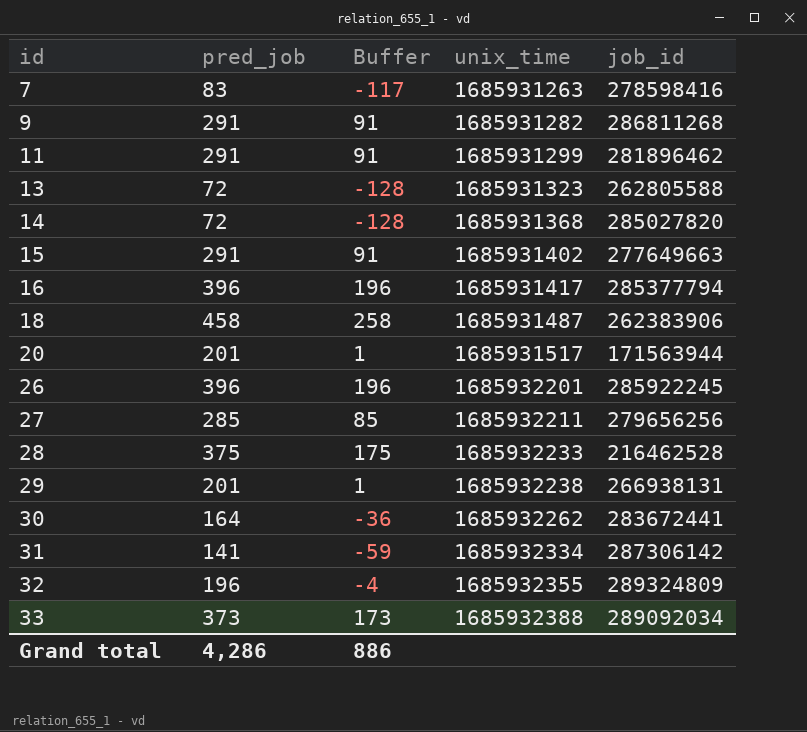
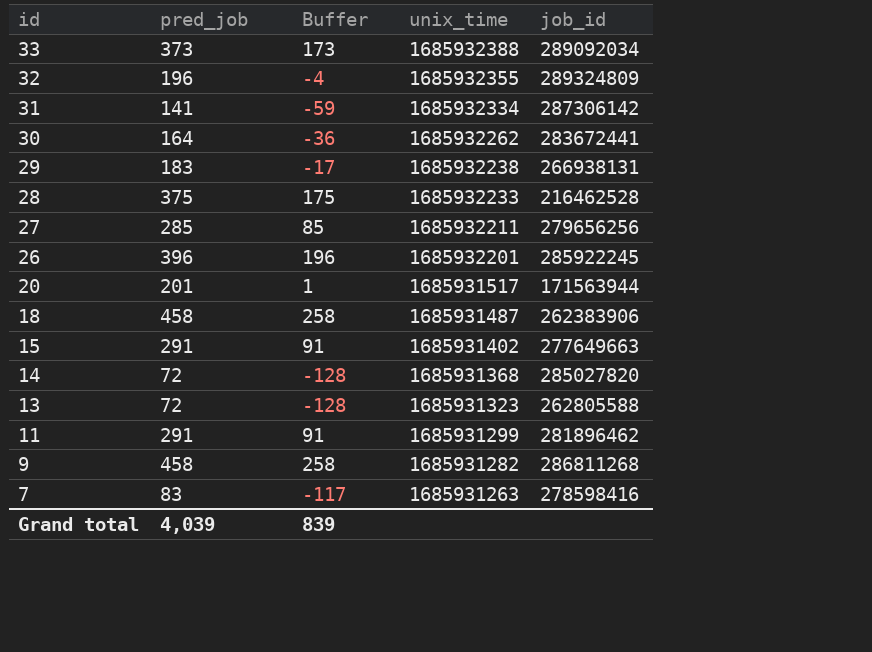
row order: id ascending -> id descending
row 16: 396 | 196 | 1685931417 | 285377794 -> none
29 | pred_job: 201 -> 183
29 | Buffer: 1 -> -17
9 | pred_job: 291 -> 458
9 | Buffer: 91 -> 258
Grand total | pred_job: 4,286 -> 4,039
Grand total | Buffer: 886 -> 839

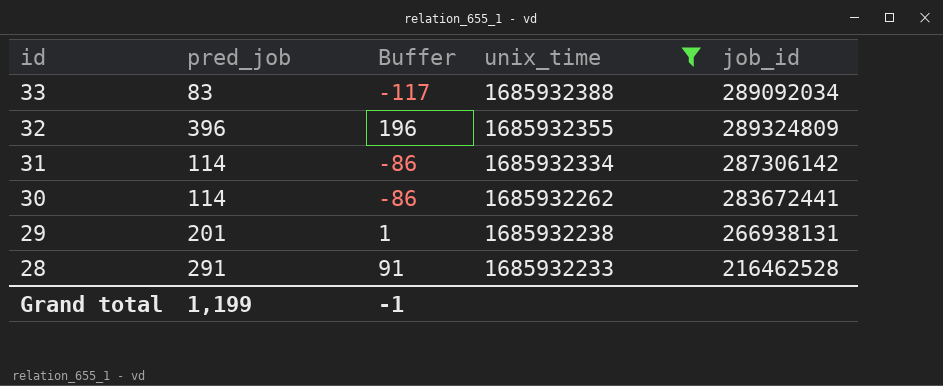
filter: none -> unix_time >= 1685932233
33 | pred_job: 373 -> 83
33 | Buffer: 173 -> -117
32 | pred_job: 196 -> 396
32 | Buffer: -4 -> 196
31 | pred_job: 141 -> 114
31 | Buffer: -59 -> -86
30 | pred_job: 164 -> 114
30 | Buffer: -36 -> -86
29 | pred_job: 183 -> 201
29 | Buffer: -17 -> 1
28 | pred_job: 375 -> 291
28 | Buffer: 175 -> 91
Grand total | pred_job: 4,039 -> 1,199
Grand total | Buffer: 839 -> -1

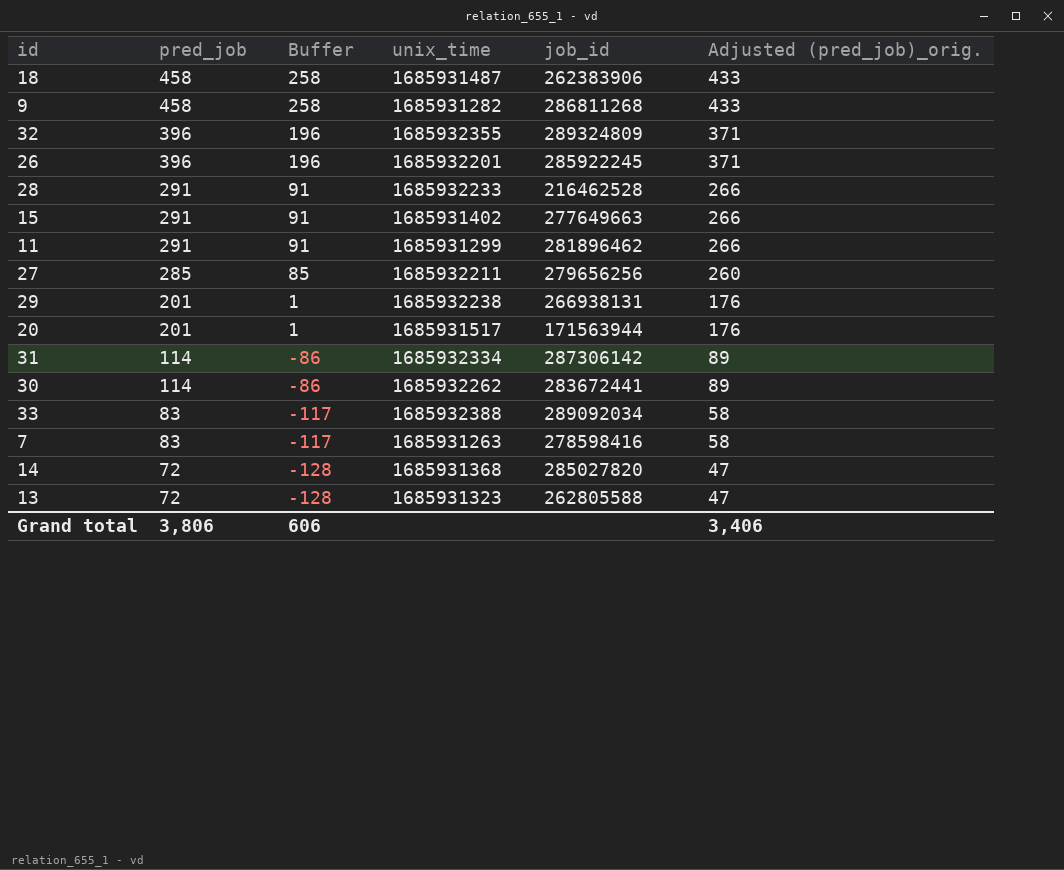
filter: unix_time >= 1685932233 -> none
row order: id descending -> pred_job descending
column Adjusted (pred_job)_orig. | formula: none -> [pred_job] - 25
Grand total | pred_job: 1,199 -> 3,806
Grand total | Buffer: -1 -> 606

